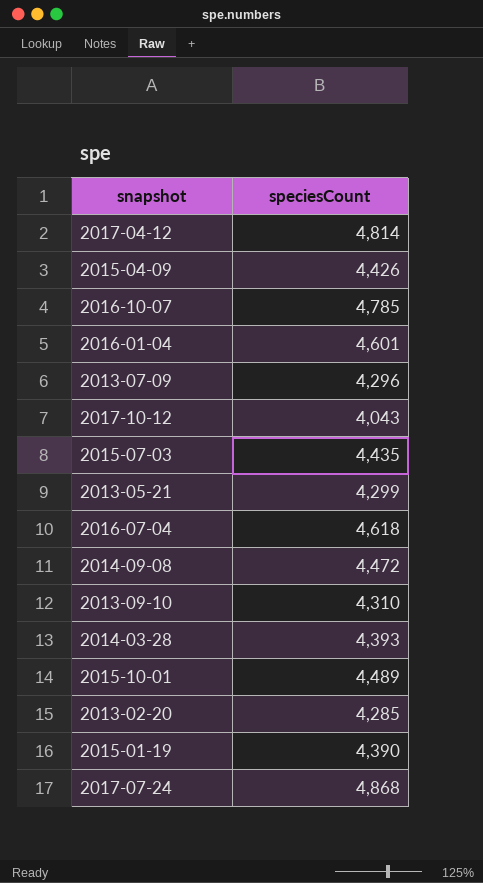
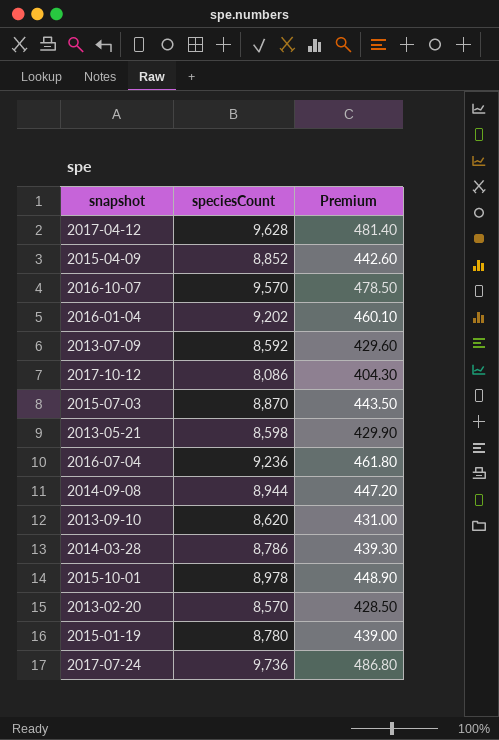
column Premium | formula: none -> [speciesCount] * 0.05
2017-04-12 | speciesCount: 4,814 -> 9,628
2015-04-09 | speciesCount: 4,426 -> 8,852
2016-10-07 | speciesCount: 4,785 -> 9,570
2016-01-04 | speciesCount: 4,601 -> 9,202
2013-07-09 | speciesCount: 4,296 -> 8,592
2017-10-12 | speciesCount: 4,043 -> 8,086
2015-07-03 | speciesCount: 4,435 -> 8,870
2013-05-21 | speciesCount: 4,299 -> 8,598
2016-07-04 | speciesCount: 4,618 -> 9,236
2014-09-08 | speciesCount: 4,472 -> 8,944
2013-09-10 | speciesCount: 4,310 -> 8,620
2014-03-28 | speciesCount: 4,393 -> 8,786
2015-10-01 | speciesCount: 4,489 -> 8,978
2013-02-20 | speciesCount: 4,285 -> 8,570
2015-01-19 | speciesCount: 4,390 -> 8,780
2017-07-24 | speciesCount: 4,868 -> 9,736

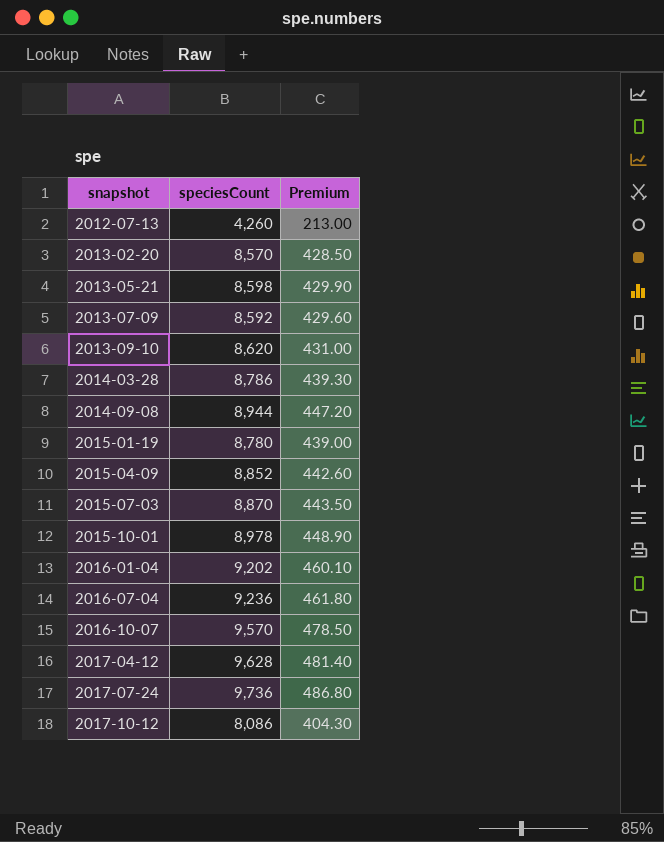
row order: none -> snapshot ascending
row 2012-07-13: none -> 4,260 | 213.00

